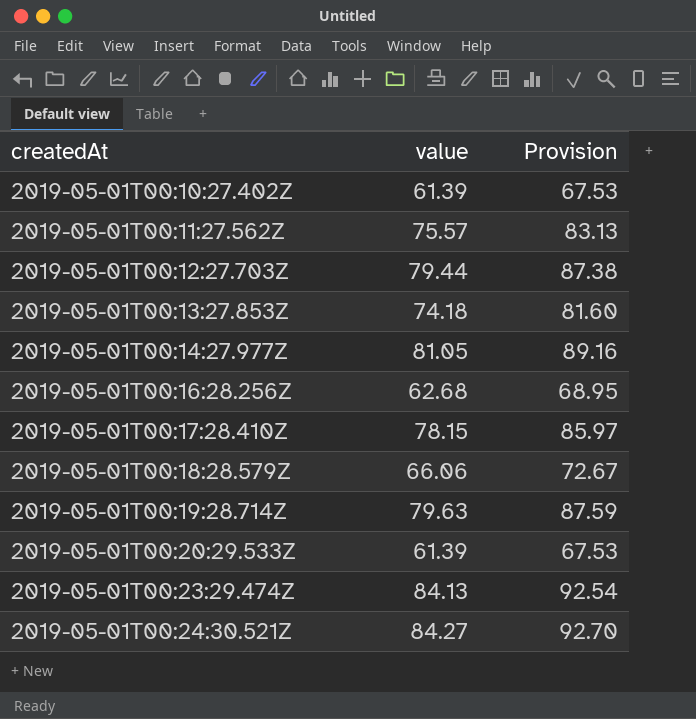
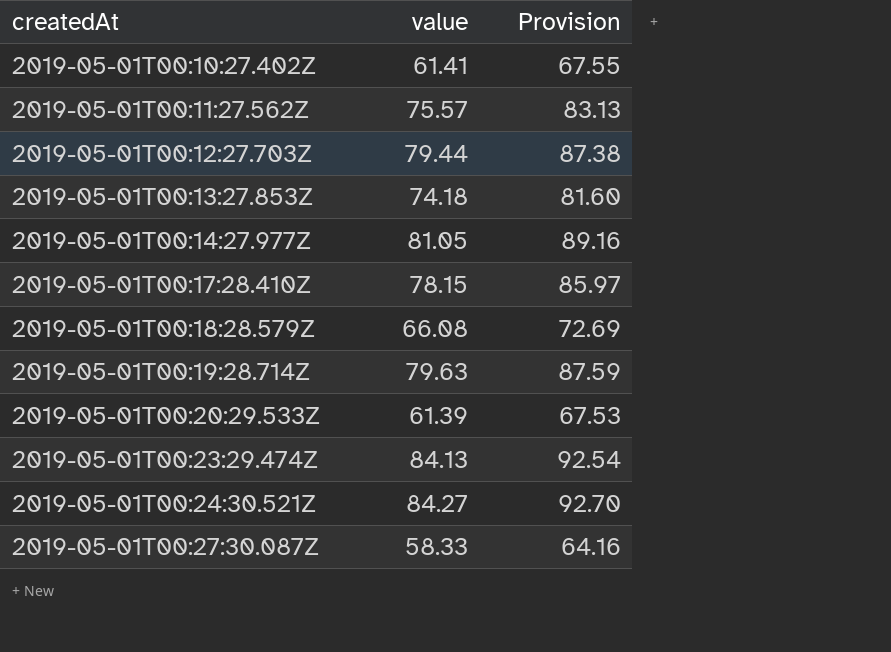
row 2019-05-01T00:16:28.256Z: 62.68 | 68.95 -> none
2019-05-01T00:10:27.402Z | value: 61.39 -> 61.41
2019-05-01T00:10:27.402Z | Provision: 67.53 -> 67.55
2019-05-01T00:18:28.579Z | value: 66.06 -> 66.08
2019-05-01T00:18:28.579Z | Provision: 72.67 -> 72.69
row 2019-05-01T00:27:30.087Z: none -> 58.33 | 64.16

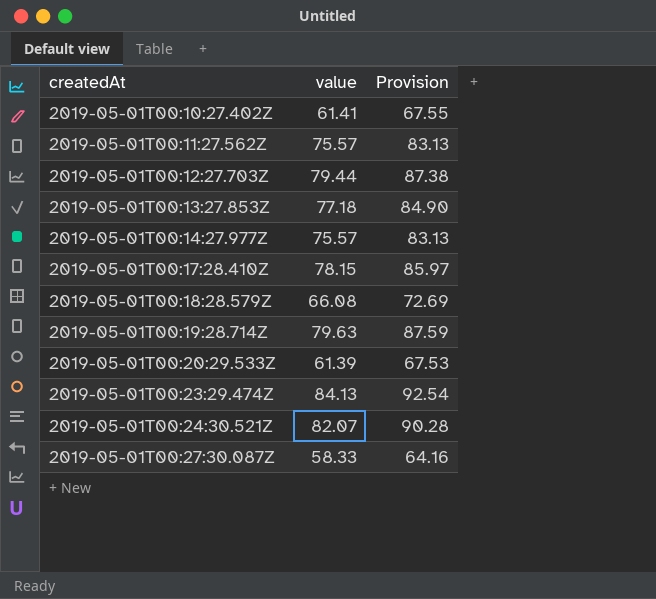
2019-05-01T00:13:27.853Z | value: 74.18 -> 77.18
2019-05-01T00:13:27.853Z | Provision: 81.60 -> 84.90
2019-05-01T00:14:27.977Z | value: 81.05 -> 75.57
2019-05-01T00:14:27.977Z | Provision: 89.16 -> 83.13
2019-05-01T00:24:30.521Z | value: 84.27 -> 82.07
2019-05-01T00:24:30.521Z | Provision: 92.70 -> 90.28

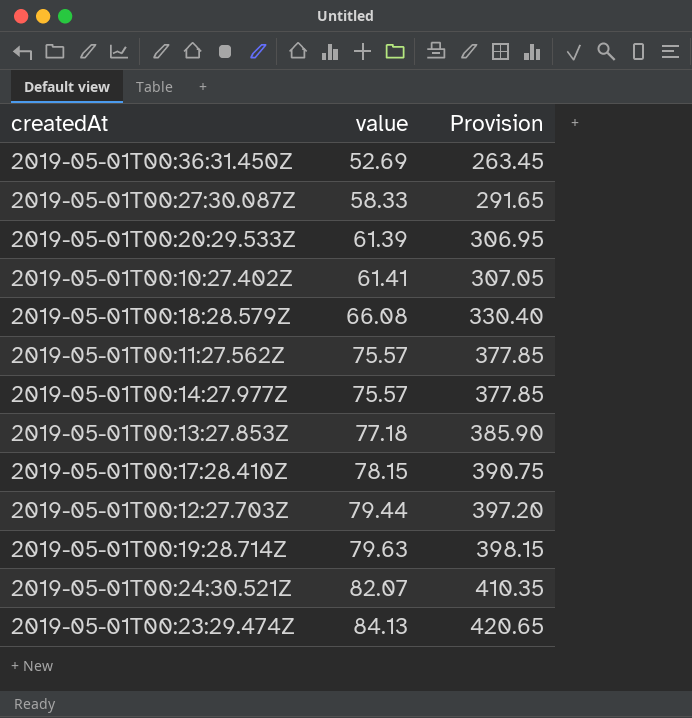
row order: createdAt ascending -> value ascending
column Provision | formula: [value] * 1.1 -> [value] * 5
row 2019-05-01T00:36:31.450Z: none -> 52.69 | 263.45

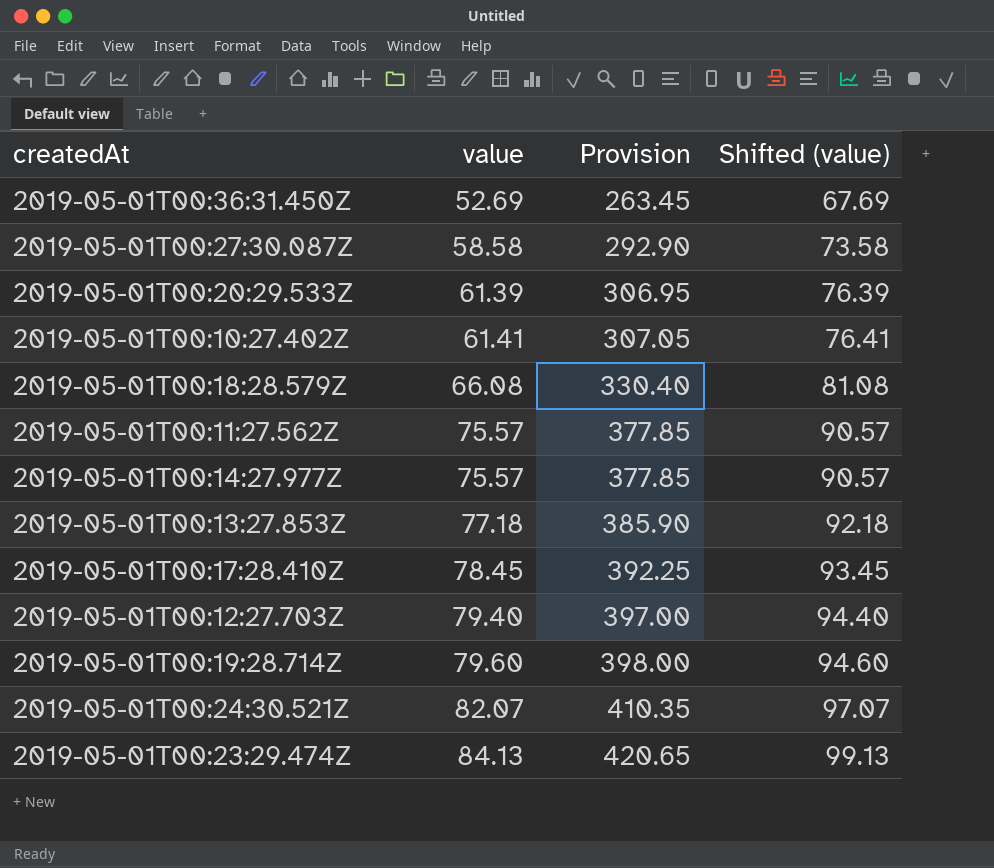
column Shifted (value) | formula: none -> [value] + 15
2019-05-01T00:27:30.087Z | value: 58.33 -> 58.58
2019-05-01T00:27:30.087Z | Provision: 291.65 -> 292.90
2019-05-01T00:17:28.410Z | value: 78.15 -> 78.45
2019-05-01T00:17:28.410Z | Provision: 390.75 -> 392.25
2019-05-01T00:12:27.703Z | value: 79.44 -> 79.40
2019-05-01T00:12:27.703Z | Provision: 397.20 -> 397.00
2019-05-01T00:19:28.714Z | value: 79.63 -> 79.60
2019-05-01T00:19:28.714Z | Provision: 398.15 -> 398.00

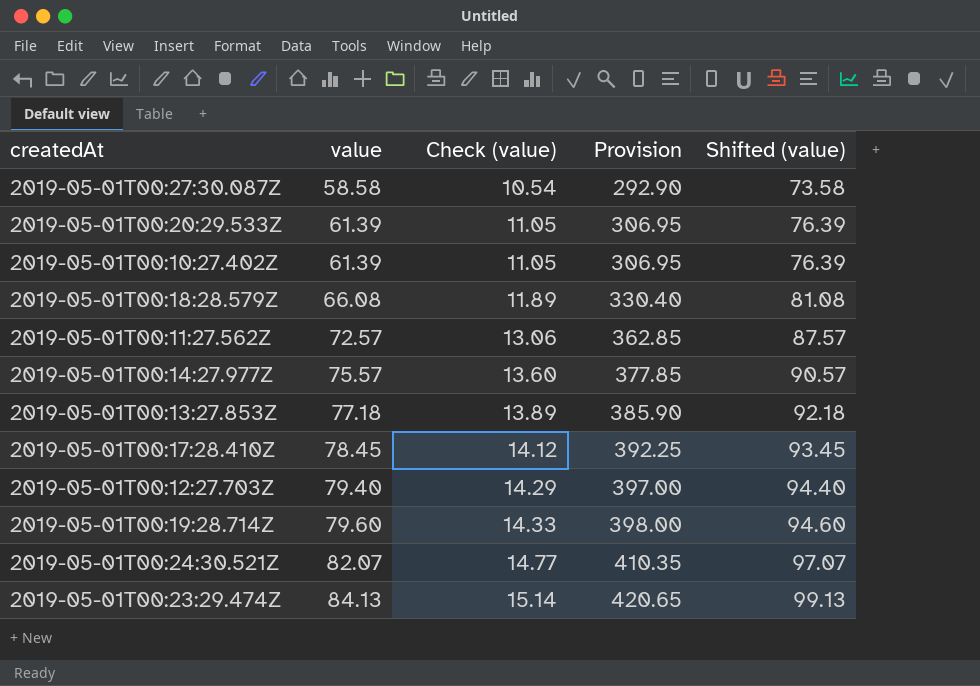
column Check (value) | formula: none -> [value] * 0.18
row 2019-05-01T00:36:31.450Z: 52.69 | 263.45 | 67.69 -> none
2019-05-01T00:10:27.402Z | value: 61.41 -> 61.39
2019-05-01T00:10:27.402Z | Provision: 307.05 -> 306.95
2019-05-01T00:10:27.402Z | Shifted (value): 76.41 -> 76.39
2019-05-01T00:11:27.562Z | value: 75.57 -> 72.57
2019-05-01T00:11:27.562Z | Provision: 377.85 -> 362.85
2019-05-01T00:11:27.562Z | Shifted (value): 90.57 -> 87.57

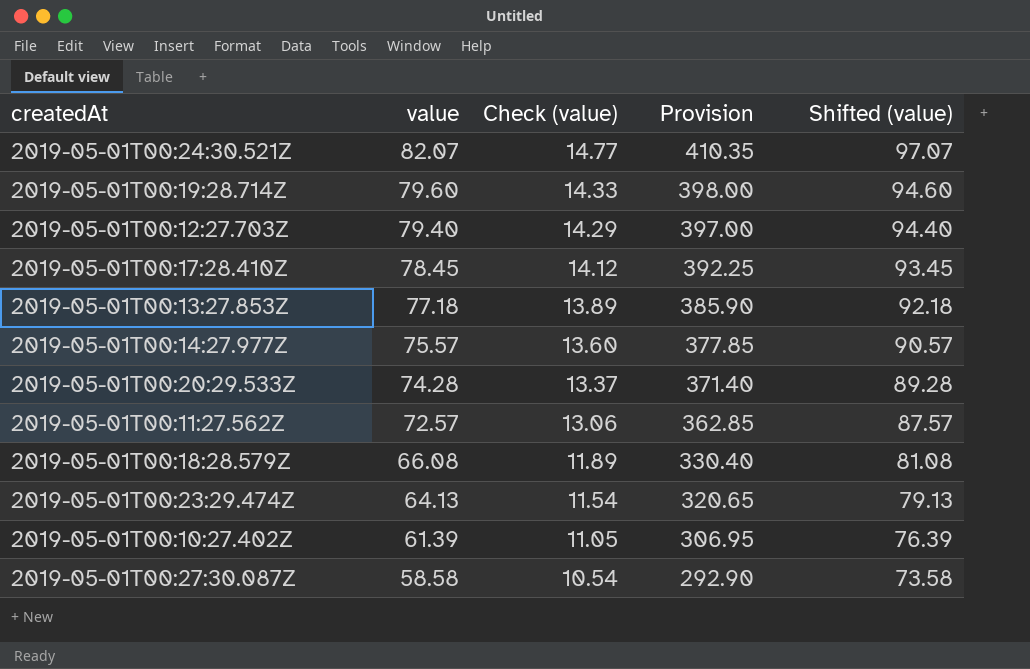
row order: value ascending -> value descending
2019-05-01T00:20:29.533Z | value: 61.39 -> 74.28
2019-05-01T00:20:29.533Z | Check (value): 11.05 -> 13.37
2019-05-01T00:20:29.533Z | Provision: 306.95 -> 371.40
2019-05-01T00:20:29.533Z | Shifted (value): 76.39 -> 89.28
2019-05-01T00:23:29.474Z | value: 84.13 -> 64.13
2019-05-01T00:23:29.474Z | Check (value): 15.14 -> 11.54
2019-05-01T00:23:29.474Z | Provision: 420.65 -> 320.65
2019-05-01T00:23:29.474Z | Shifted (value): 99.13 -> 79.13

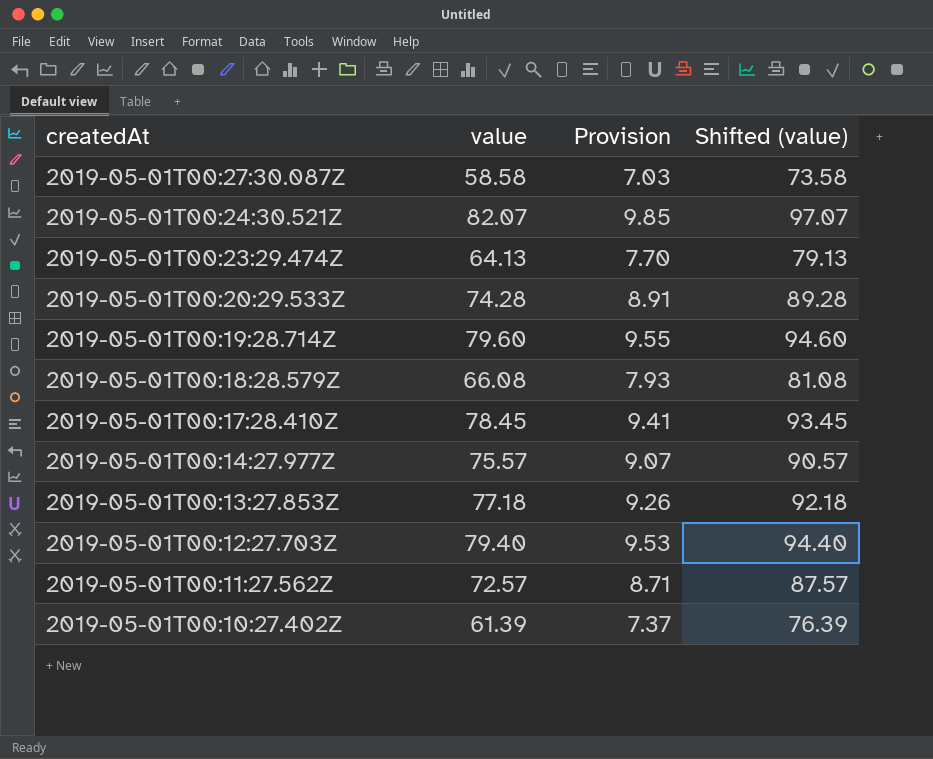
row order: value descending -> createdAt descending
column Check (value) | formula: [value] * 0.18 -> none
column Provision | formula: [value] * 5 -> [value] * 0.12

